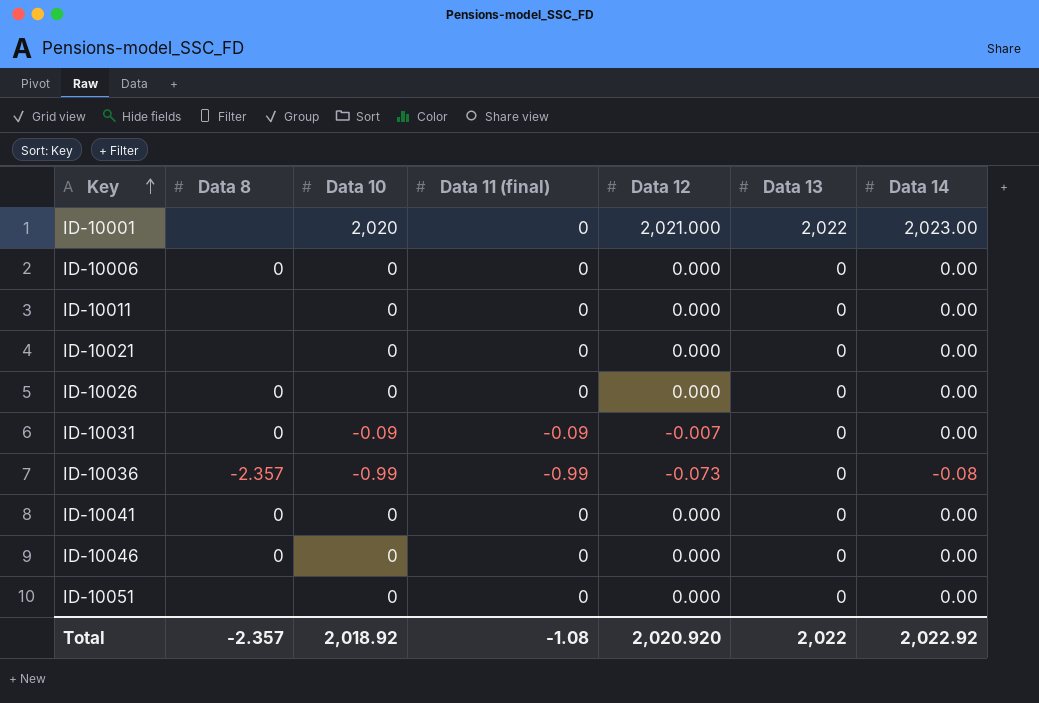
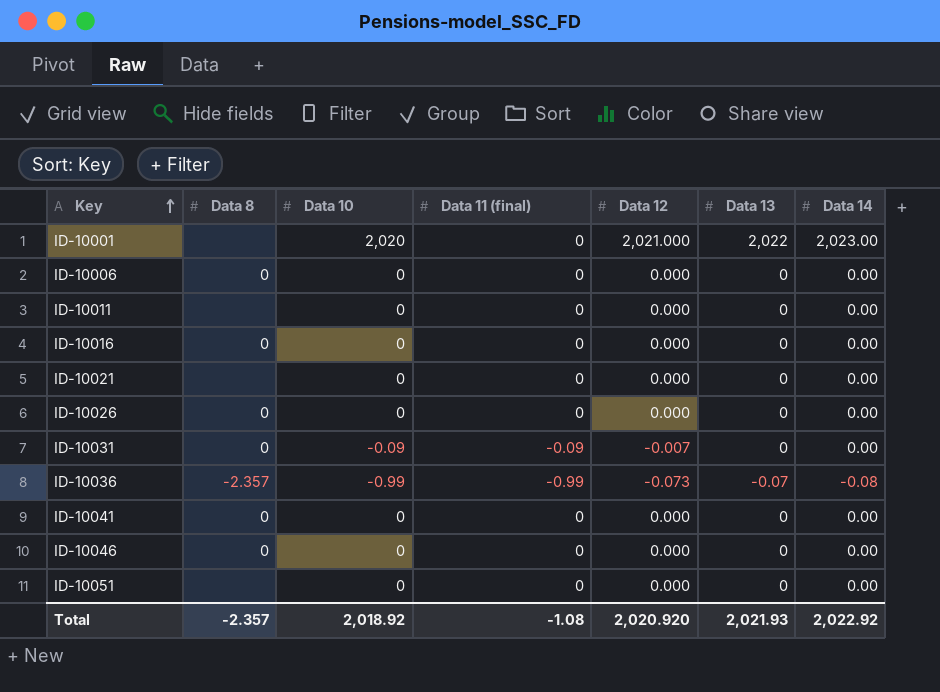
row ID-10016: none -> 0 | 0 | 0 | 0.000 | 0 | 0.00
ID-10036 | Data 13: 0 -> -0.07
Total | Data 13: 2,022 -> 2,021.93

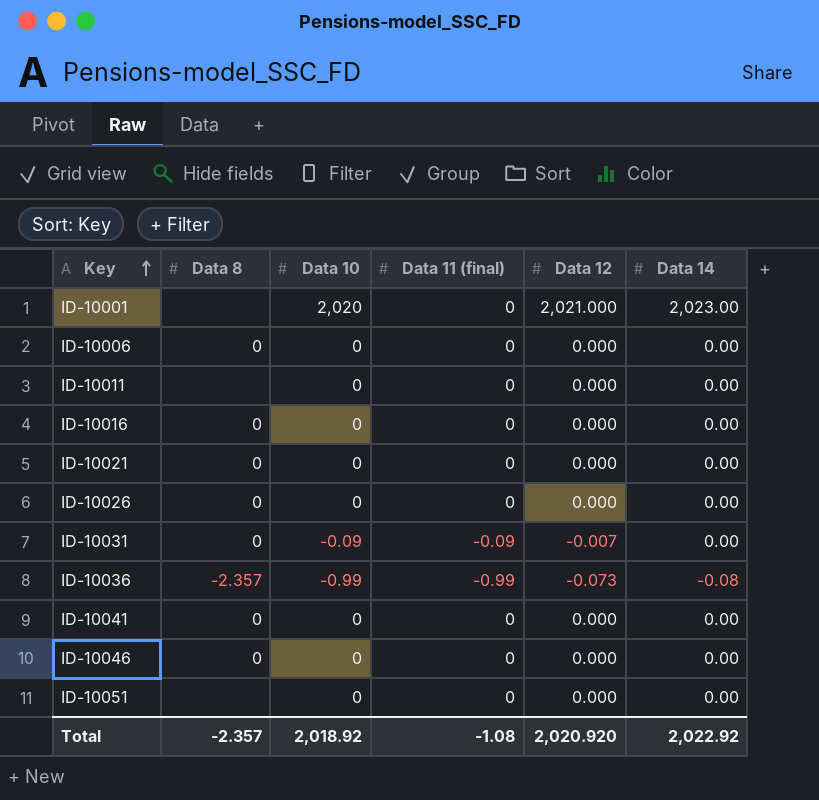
column Data 13 | position: 6 -> none
ID-10021 | Data 8: none -> 0

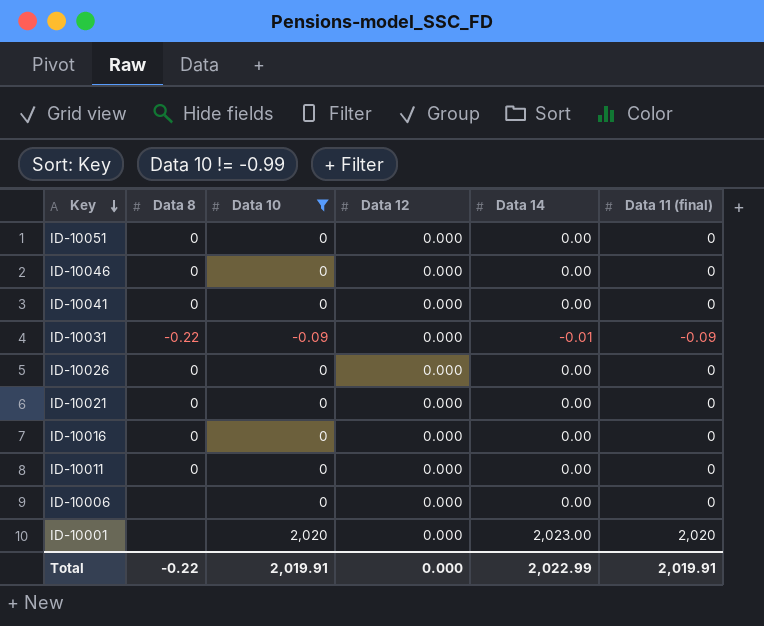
filter: none -> Data 10 != -0.99
row order: Key ascending -> Key descending
column Data 11 (final) | position: 4 -> 6
ID-10051 | Data 8: none -> 0
ID-10031 | Data 8: 0 -> -0.22
ID-10031 | Data 12: -0.007 -> 0.000
ID-10031 | Data 14: 0.00 -> -0.01
ID-10011 | Data 8: none -> 0
ID-10006 | Data 8: 0 -> none
ID-10001 | Data 12: 2,021.000 -> 0.000
ID-10001 | Data 11 (final): 0 -> 2,020
Total | Data 8: -2.357 -> -0.22
Total | Data 10: 2,018.92 -> 2,019.91
Total | Data 12: 2,020.920 -> 0.000
Total | Data 14: 2,022.92 -> 2,022.99
Total | Data 11 (final): -1.08 -> 2,019.91

